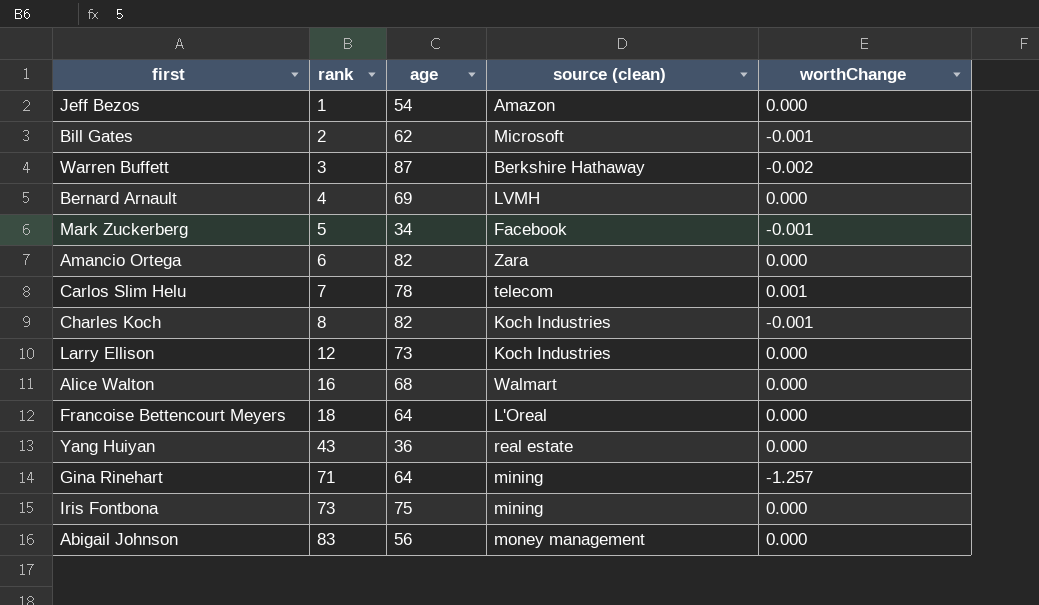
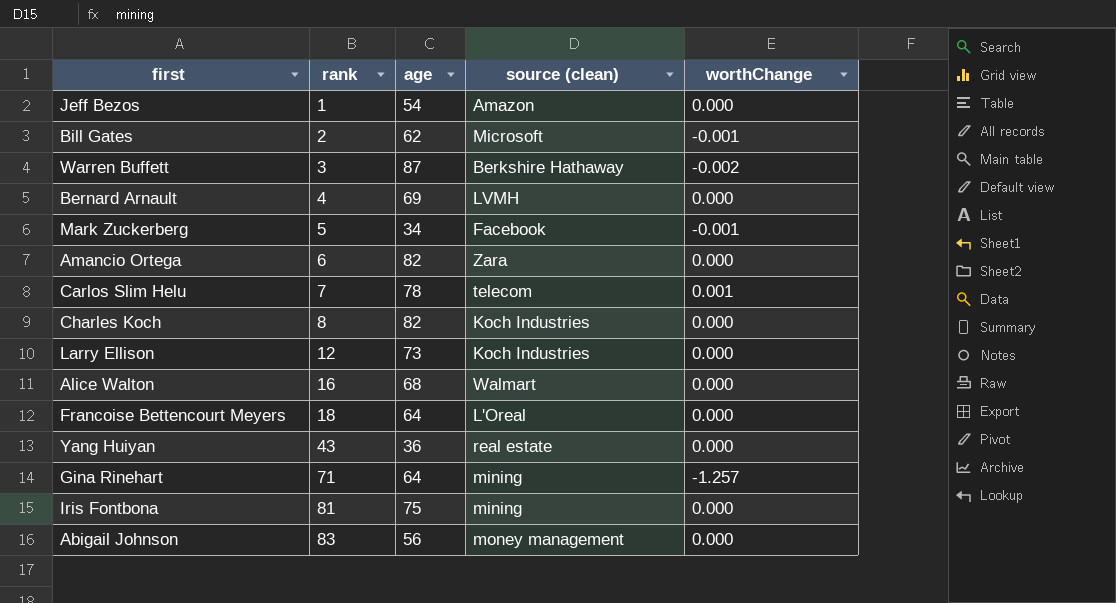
Charles Koch | worthChange: -0.001 -> 0.000
Iris Fontbona | rank: 73 -> 81

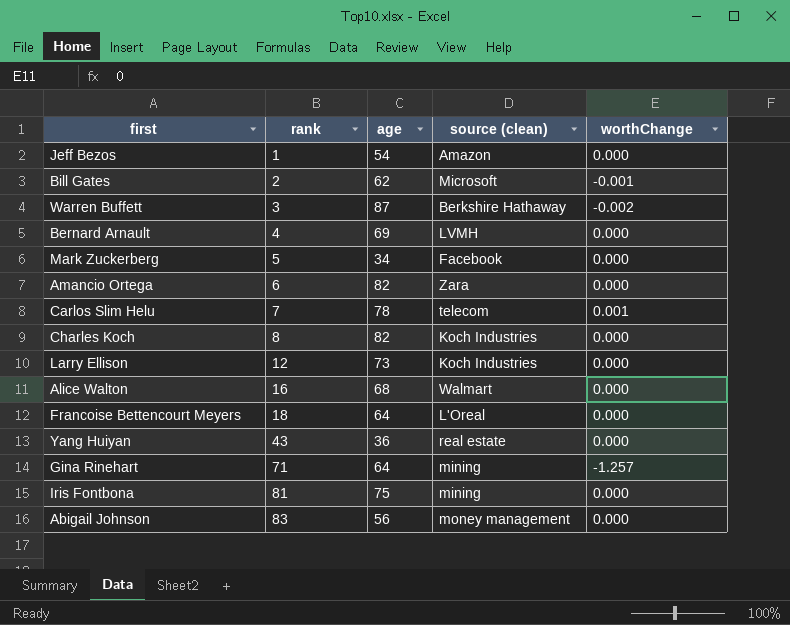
Mark Zuckerberg | worthChange: -0.001 -> 0.000

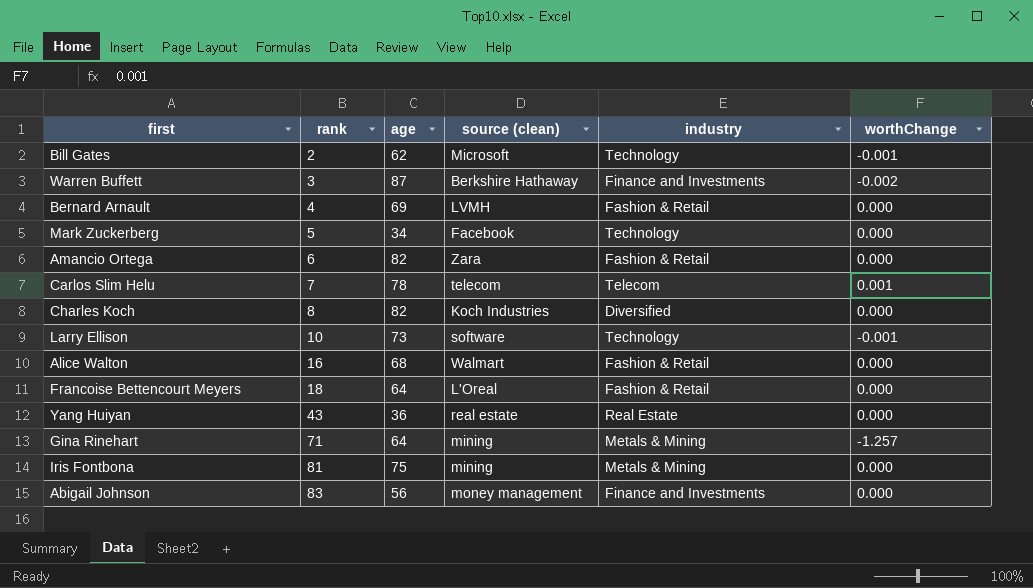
column industry | position: none -> 5
row Jeff Bezos: 1 | 54 | Amazon | 0.000 -> none
Larry Ellison | rank: 12 -> 10
Larry Ellison | source (clean): Koch Industries -> software
Larry Ellison | worthChange: 0.000 -> -0.001

